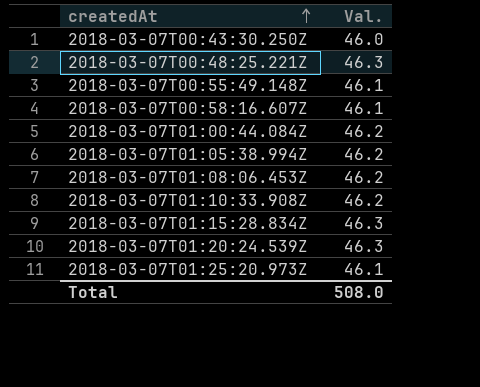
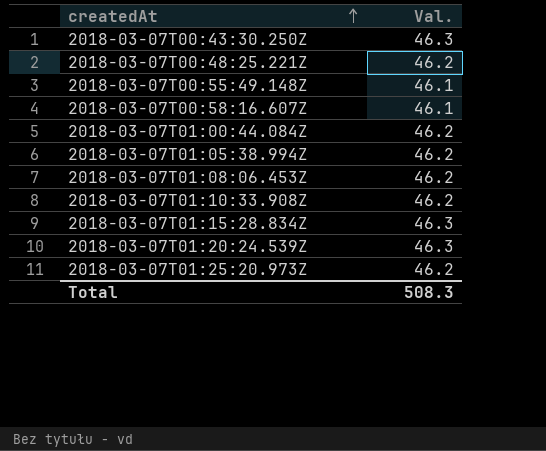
2018-03-07T00:43:30.250Z | Val.: 46.0 -> 46.3
2018-03-07T00:48:25.221Z | Val.: 46.3 -> 46.2
2018-03-07T01:25:20.973Z | Val.: 46.1 -> 46.2
Total | Val.: 508.0 -> 508.3

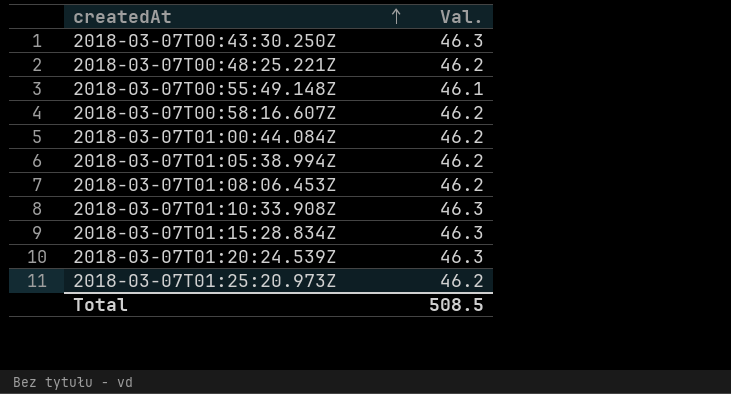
2018-03-07T00:58:16.607Z | Val.: 46.1 -> 46.2
2018-03-07T01:10:33.908Z | Val.: 46.2 -> 46.3
Total | Val.: 508.3 -> 508.5

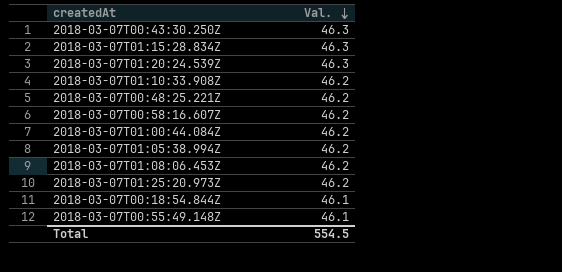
row order: createdAt ascending -> Val. descending
2018-03-07T01:10:33.908Z | Val.: 46.3 -> 46.2
row 2018-03-07T00:18:54.844Z: none -> 46.1
Total | Val.: 508.5 -> 554.5

